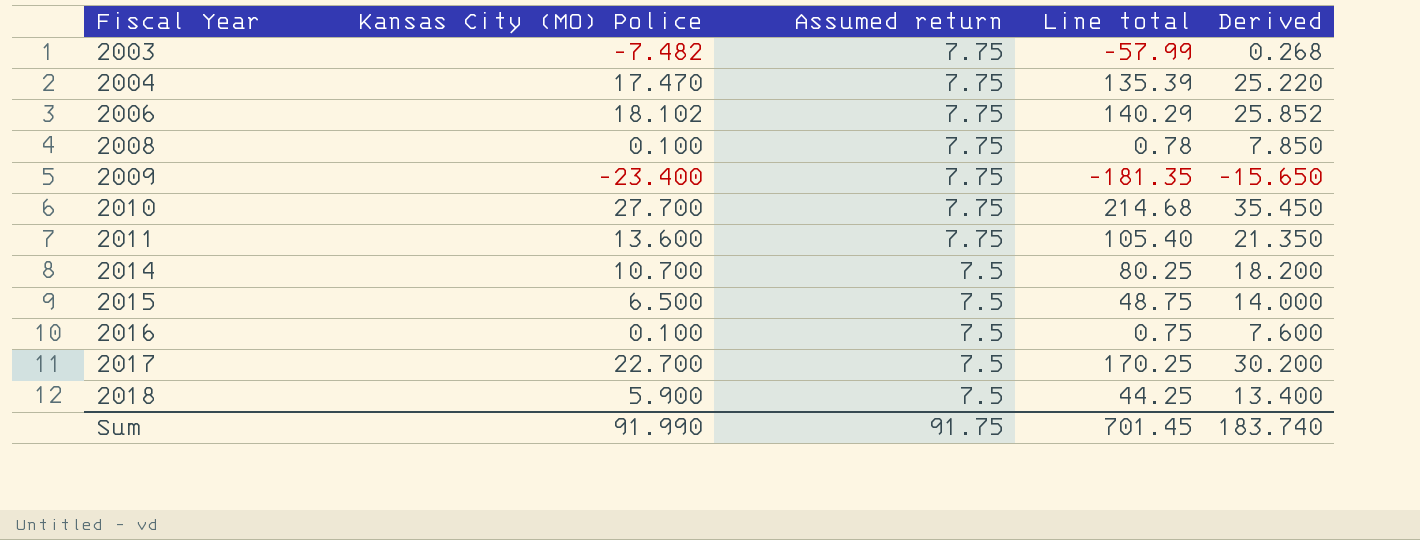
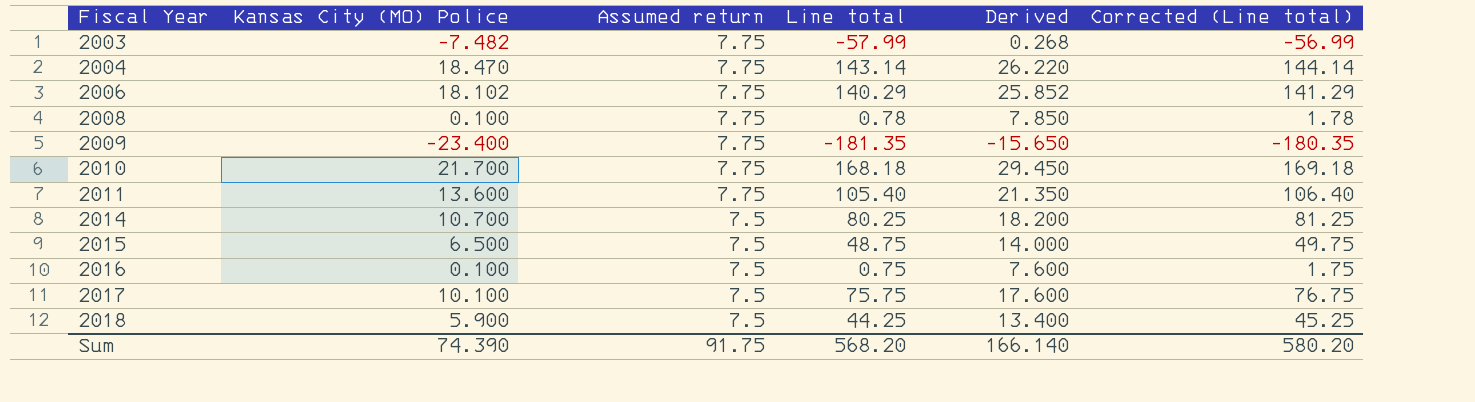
column Corrected (Line total) | formula: none -> [Line total] + 1
2004 | Kansas City (MO) Police: 17.470 -> 18.470
2004 | Line total: 135.39 -> 143.14
2004 | Derived: 25.220 -> 26.220
2010 | Kansas City (MO) Police: 27.700 -> 21.700
2010 | Line total: 214.68 -> 168.18
2010 | Derived: 35.450 -> 29.450
2017 | Kansas City (MO) Police: 22.700 -> 10.100
2017 | Line total: 170.25 -> 75.75
2017 | Derived: 30.200 -> 17.600
Sum | Kansas City (MO) Police: 91.990 -> 74.390
Sum | Line total: 701.45 -> 568.20
Sum | Derived: 183.740 -> 166.140

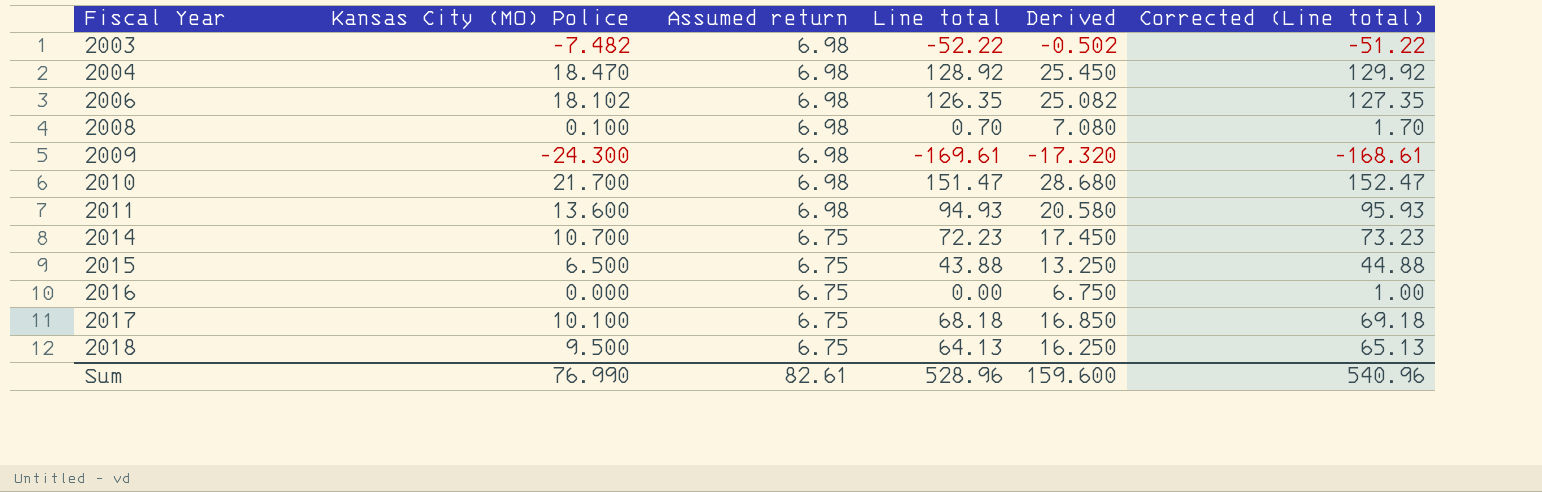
2003 | Assumed return: 7.75 -> 6.98
2003 | Line total: -57.99 -> -52.22
2003 | Derived: 0.268 -> -0.502
2003 | Corrected (Line total): -56.99 -> -51.22
2004 | Assumed return: 7.75 -> 6.98
2004 | Line total: 143.14 -> 128.92
2004 | Derived: 26.220 -> 25.450
2004 | Corrected (Line total): 144.14 -> 129.92
2006 | Assumed return: 7.75 -> 6.98
2006 | Line total: 140.29 -> 126.35
2006 | Derived: 25.852 -> 25.082
2006 | Corrected (Line total): 141.29 -> 127.35
2008 | Assumed return: 7.75 -> 6.98
2008 | Line total: 0.78 -> 0.70
2008 | Derived: 7.850 -> 7.080
2008 | Corrected (Line total): 1.78 -> 1.70
2009 | Kansas City (MO) Police: -23.400 -> -24.300
2009 | Assumed return: 7.75 -> 6.98
2009 | Line total: -181.35 -> -169.61
2009 | Derived: -15.650 -> -17.320
2009 | Corrected (Line total): -180.35 -> -168.61
2010 | Assumed return: 7.75 -> 6.98
2010 | Line total: 168.18 -> 151.47
2010 | Derived: 29.450 -> 28.680
2010 | Corrected (Line total): 169.18 -> 152.47
2011 | Assumed return: 7.75 -> 6.98
2011 | Line total: 105.40 -> 94.93
2011 | Derived: 21.350 -> 20.580
2011 | Corrected (Line total): 106.40 -> 95.93
2014 | Assumed return: 7.5 -> 6.75
2014 | Line total: 80.25 -> 72.23
2014 | Derived: 18.200 -> 17.450
2014 | Corrected (Line total): 81.25 -> 73.23
2015 | Assumed return: 7.5 -> 6.75
2015 | Line total: 48.75 -> 43.88
2015 | Derived: 14.000 -> 13.250
2015 | Corrected (Line total): 49.75 -> 44.88
2016 | Kansas City (MO) Police: 0.100 -> 0.000
2016 | Assumed return: 7.5 -> 6.75
2016 | Line total: 0.75 -> 0.00
2016 | Derived: 7.600 -> 6.750
2016 | Corrected (Line total): 1.75 -> 1.00
2017 | Assumed return: 7.5 -> 6.75
2017 | Line total: 75.75 -> 68.18
2017 | Derived: 17.600 -> 16.850
2017 | Corrected (Line total): 76.75 -> 69.18
2018 | Kansas City (MO) Police: 5.900 -> 9.500
2018 | Assumed return: 7.5 -> 6.75
2018 | Line total: 44.25 -> 64.13
2018 | Derived: 13.400 -> 16.250
2018 | Corrected (Line total): 45.25 -> 65.13
Sum | Kansas City (MO) Police: 74.390 -> 76.990
Sum | Assumed return: 91.75 -> 82.61
Sum | Line total: 568.20 -> 528.96
Sum | Derived: 166.140 -> 159.600
Sum | Corrected (Line total): 580.20 -> 540.96

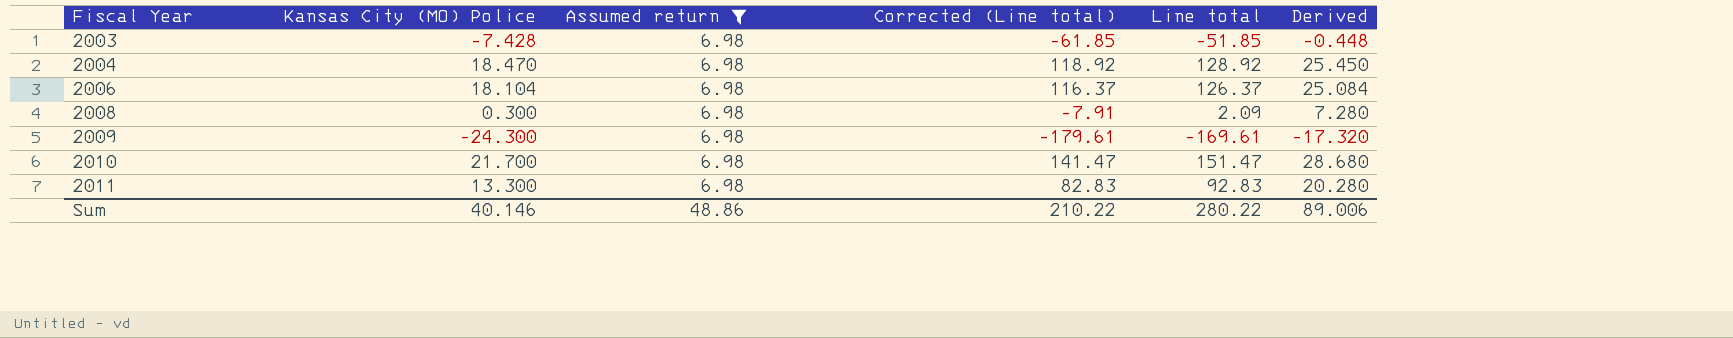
filter: none -> Assumed return = 6.98
column Corrected (Line total) | formula: [Line total] + 1 -> [Line total] - 10
column Corrected (Line total) | position: 6 -> 4
2003 | Kansas City (MO) Police: -7.482 -> -7.428
2003 | Line total: -52.22 -> -51.85
2003 | Derived: -0.502 -> -0.448
2006 | Kansas City (MO) Police: 18.102 -> 18.104
2006 | Line total: 126.35 -> 126.37
2006 | Derived: 25.082 -> 25.084
2008 | Kansas City (MO) Police: 0.100 -> 0.300
2008 | Line total: 0.70 -> 2.09
2008 | Derived: 7.080 -> 7.280
2011 | Kansas City (MO) Police: 13.600 -> 13.300
2011 | Line total: 94.93 -> 92.83
2011 | Derived: 20.580 -> 20.280
Sum | Kansas City (MO) Police: 76.990 -> 40.146
Sum | Assumed return: 82.61 -> 48.86
Sum | Corrected (Line total): 540.96 -> 210.22
Sum | Line total: 528.96 -> 280.22
Sum | Derived: 159.600 -> 89.006

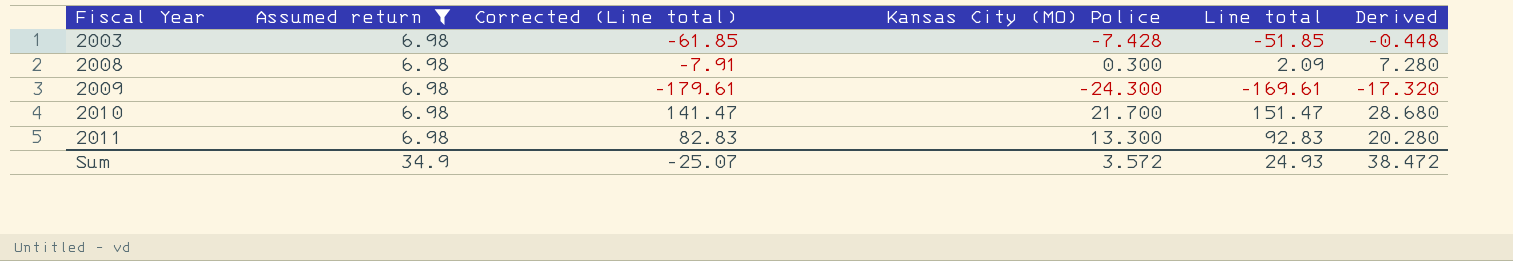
column Kansas City (MO) Police | position: 2 -> 4
row 2004: 18.470 | 6.98 | 118.92 | 128.92 | 25.450 -> none
row 2006: 18.104 | 6.98 | 116.37 | 126.37 | 25.084 -> none
Sum | Assumed return: 48.86 -> 34.9
Sum | Corrected (Line total): 210.22 -> -25.07
Sum | Kansas City (MO) Police: 40.146 -> 3.572
Sum | Line total: 280.22 -> 24.93
Sum | Derived: 89.006 -> 38.472

